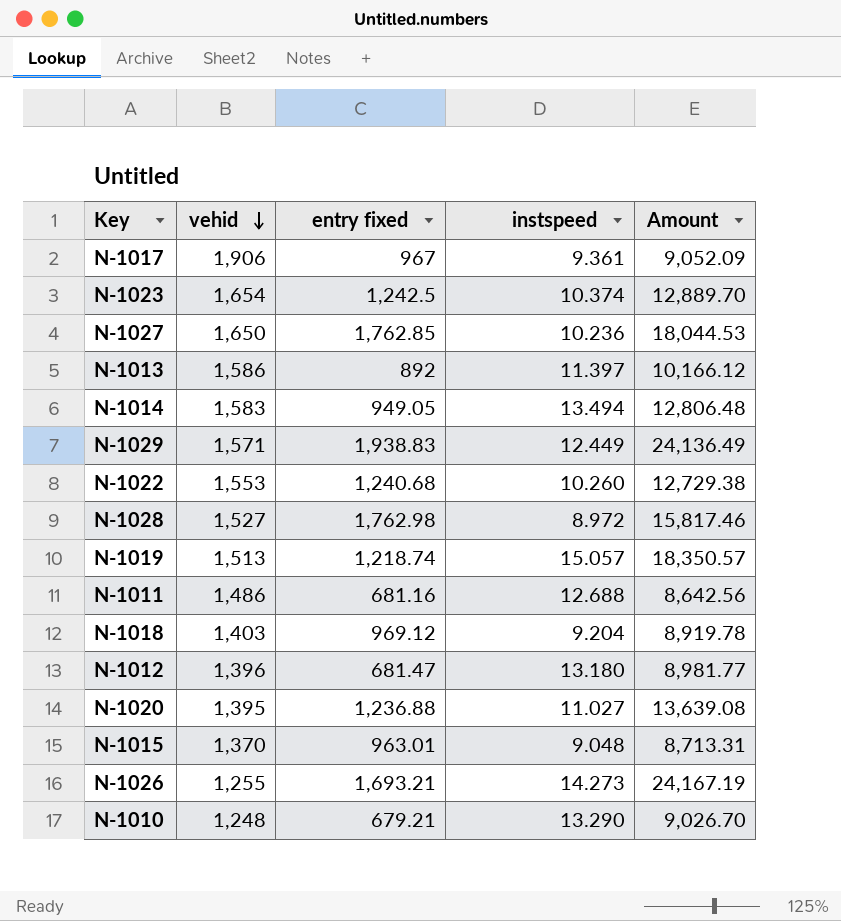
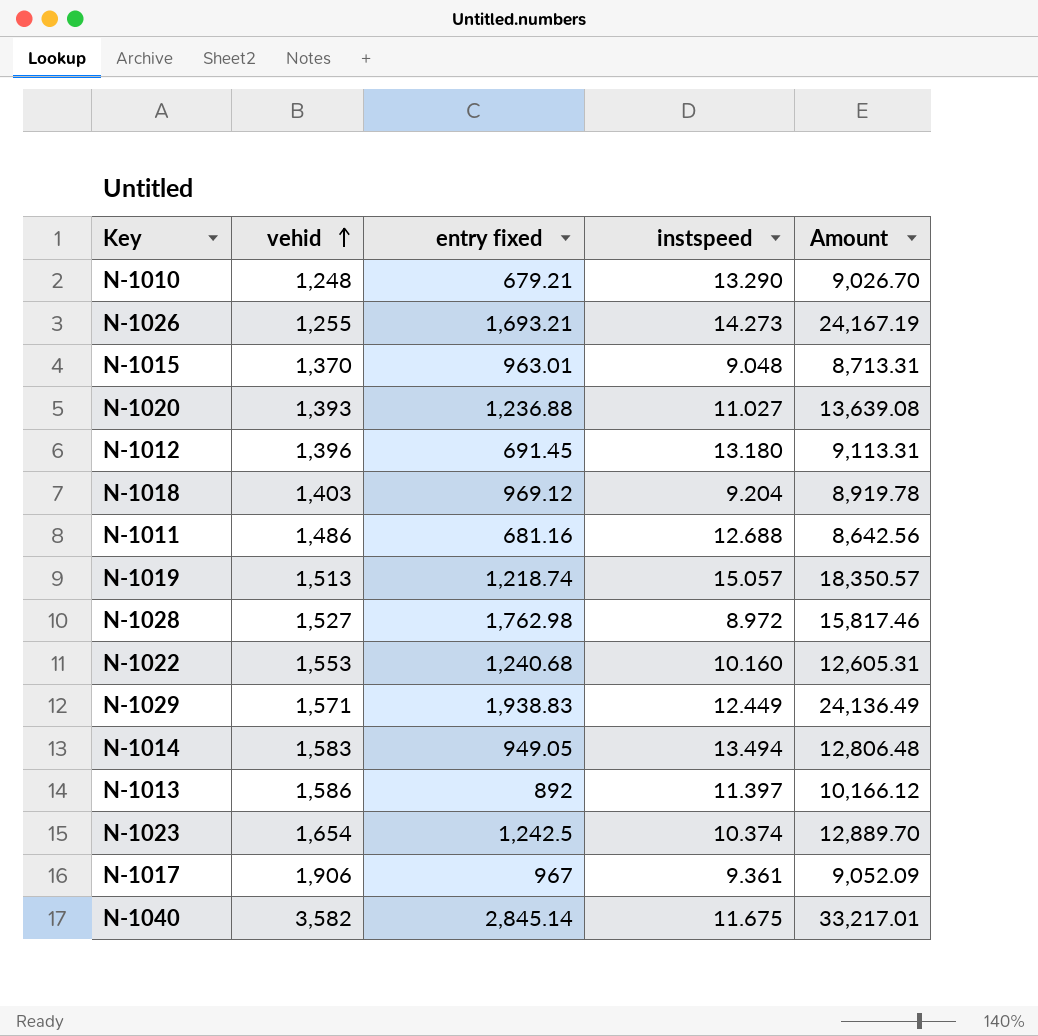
row order: vehid descending -> vehid ascending
row N-1027: 1,650 | 1,762.85 | 10.236 | 18,044.53 -> none
N-1020 | vehid: 1,395 -> 1,393
N-1012 | entry fixed: 681.47 -> 691.45
N-1012 | Amount: 8,981.77 -> 9,113.31
N-1022 | instspeed: 10.260 -> 10.160
N-1022 | Amount: 12,729.38 -> 12,605.31
row N-1040: none -> 3,582 | 2,845.14 | 11.675 | 33,217.01

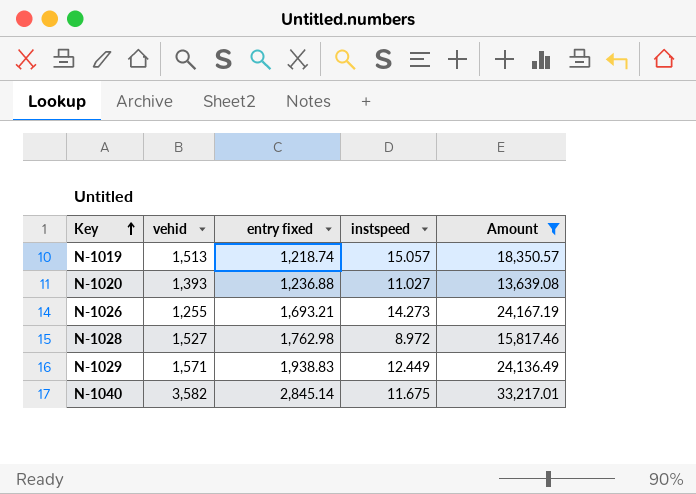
filter: none -> Amount >= 13,639.08
row order: vehid ascending -> Key ascending

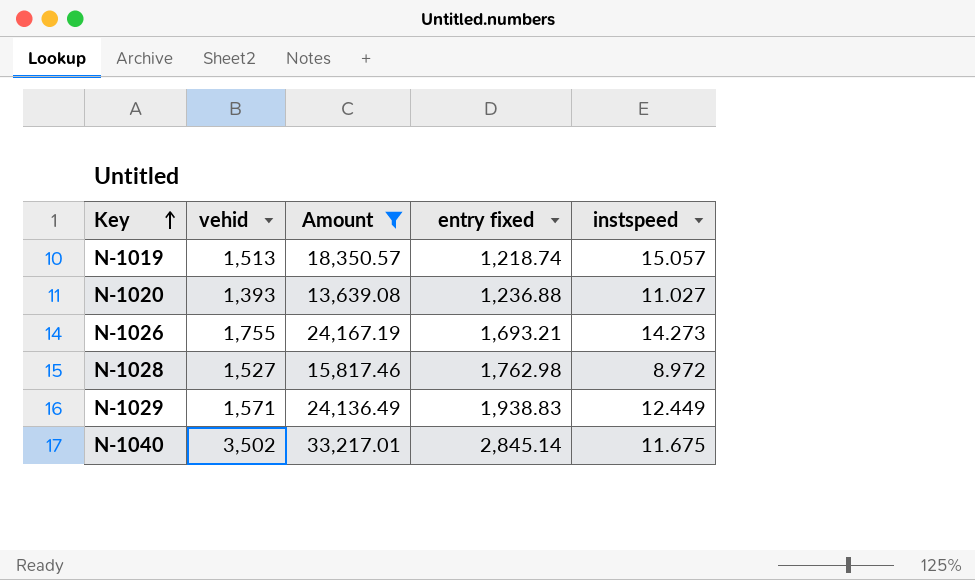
column Amount | position: 5 -> 3
N-1026 | vehid: 1,255 -> 1,755
N-1040 | vehid: 3,582 -> 3,502

